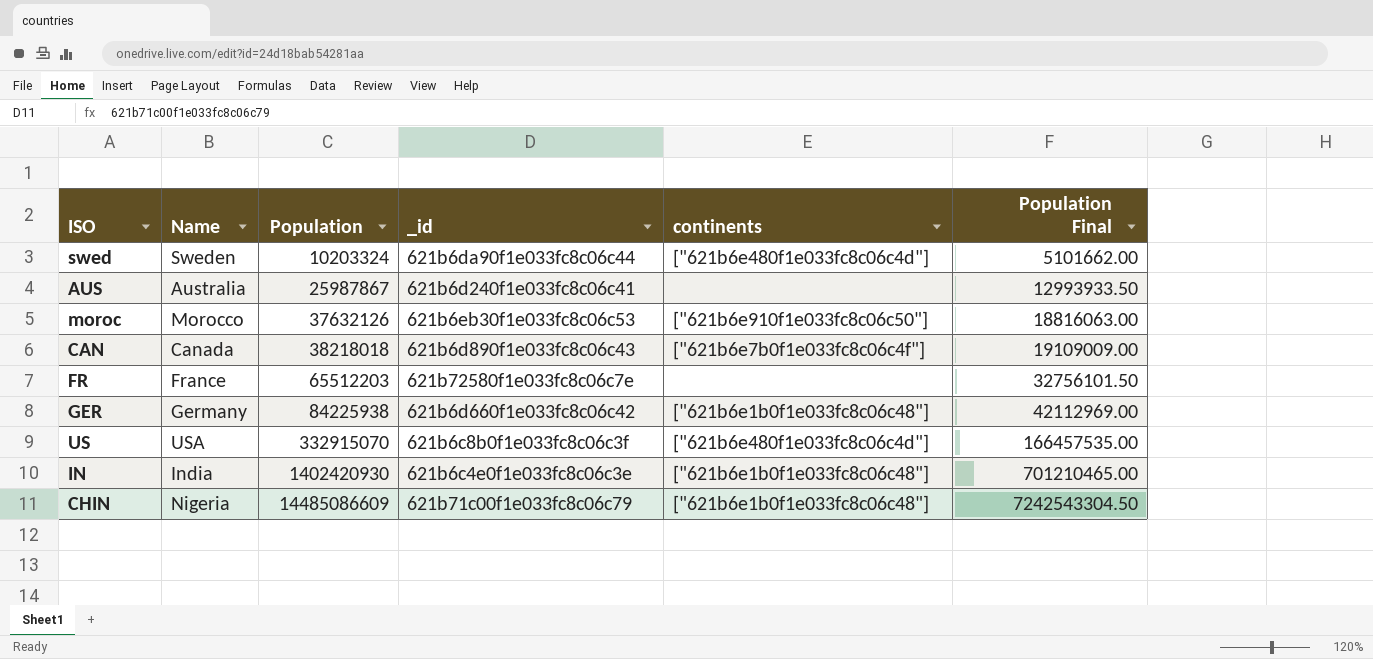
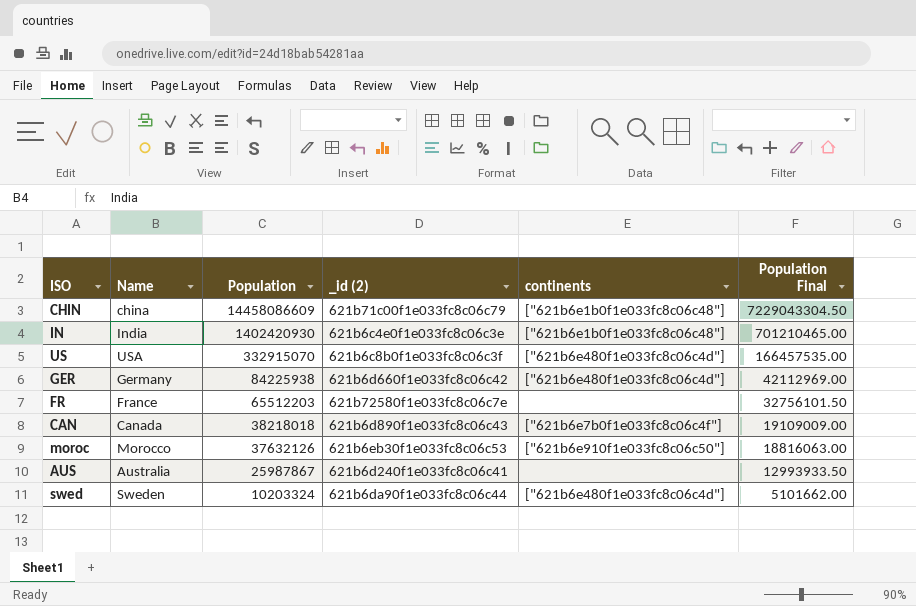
row order: Population ascending -> Population descending
column name: _id -> _id (2)
CHIN | Name: Nigeria -> china
CHIN | Population: 14485086609 -> 14458086609
CHIN | Population Final: 7242543304.50 -> 7229043304.50
GER | continents: ["621b6e1b0f1e033fc8c06c48"] -> ["621b6e480f1e033fc8c06c4d"]

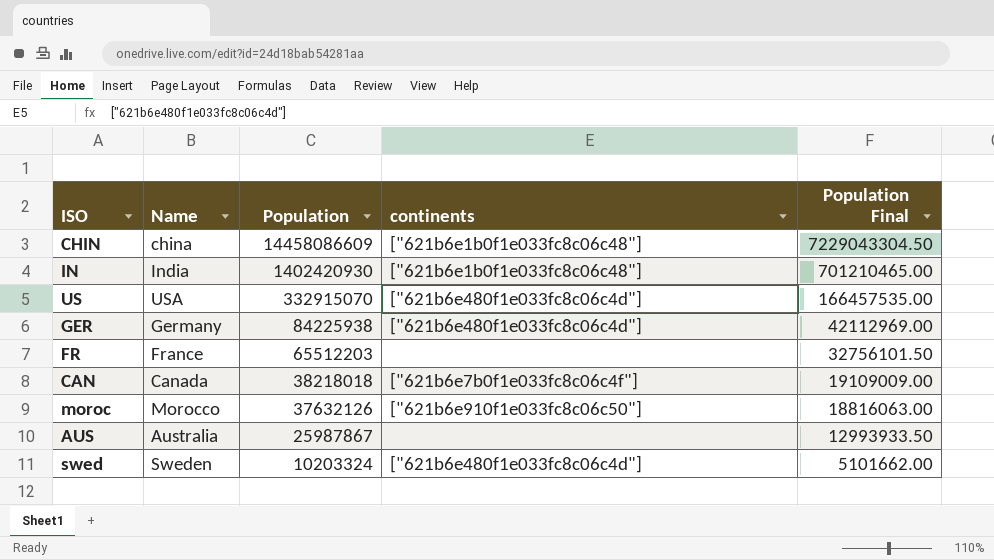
column _id (2) | position: 4 -> none

